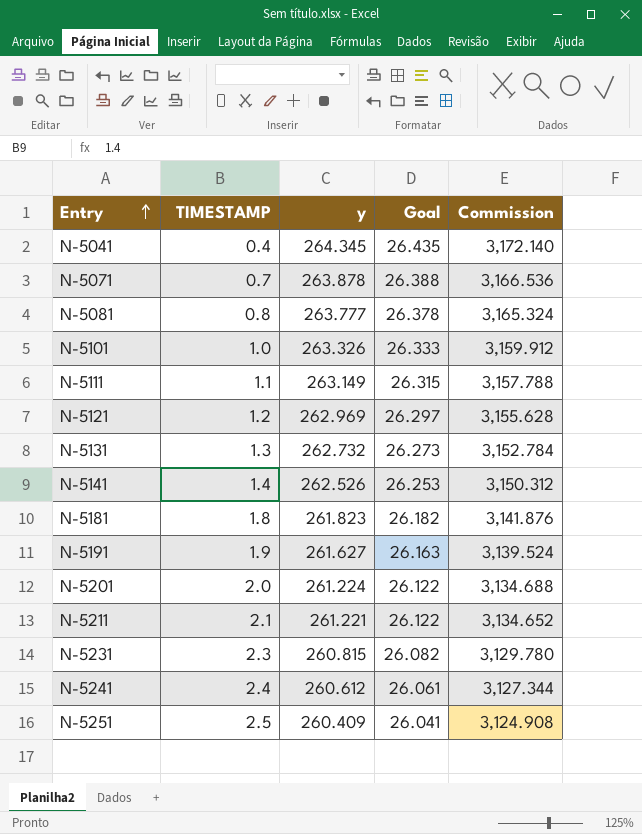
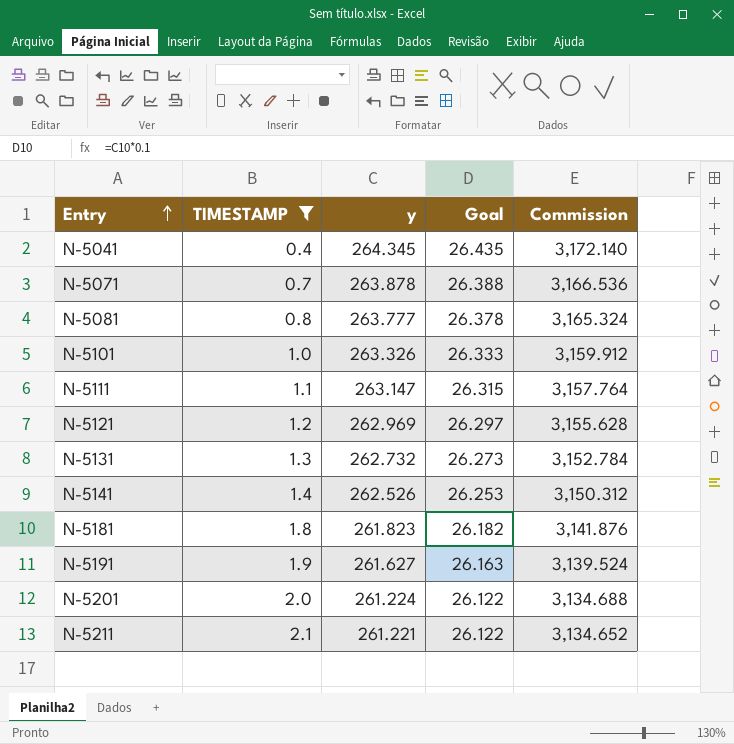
filter: none -> TIMESTAMP <= 2.1
N-5111 | y: 263.149 -> 263.147
N-5111 | Commission: 3,157.788 -> 3,157.764

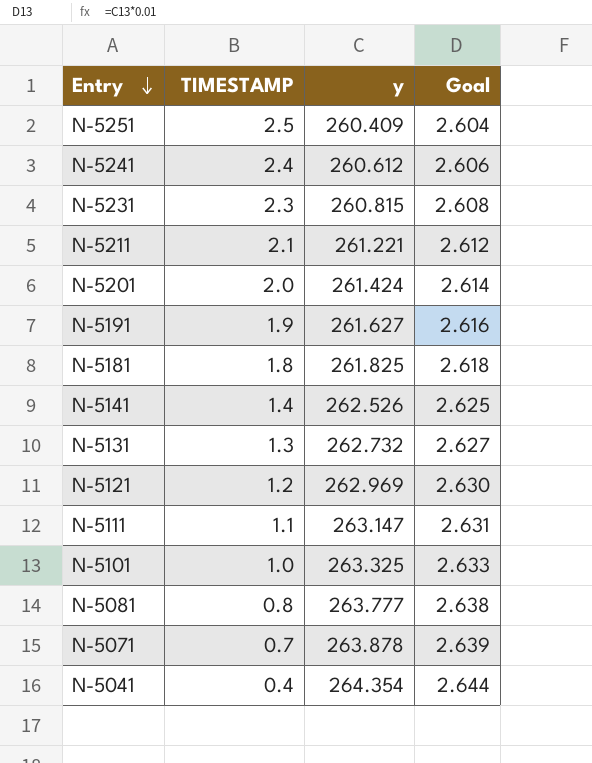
filter: TIMESTAMP <= 2.1 -> none
row order: Entry ascending -> Entry descending
column Commission | formula: [y] * 12 -> none
column Goal | formula: [y] * 0.1 -> [y] * 0.01
N-5201 | y: 261.224 -> 261.424
N-5181 | y: 261.823 -> 261.825
N-5101 | y: 263.326 -> 263.325
N-5041 | y: 264.345 -> 264.354

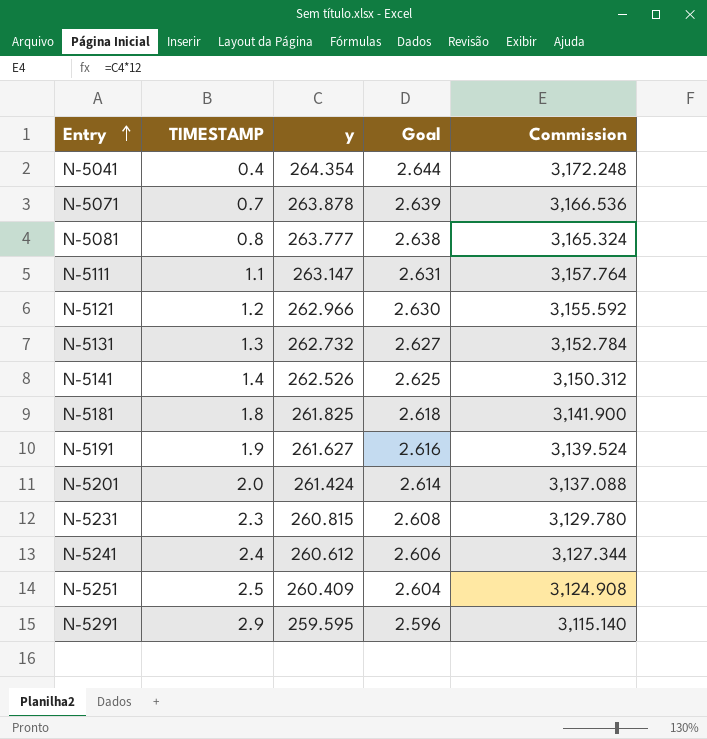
row order: Entry descending -> Entry ascending
column Commission | formula: none -> [y] * 12
row N-5211: 2.1 | 261.221 | 2.612 -> none
row N-5101: 1.0 | 263.325 | 2.633 -> none
N-5121 | y: 262.969 -> 262.966
row N-5291: none -> 2.9 | 259.595 | 2.596 | 3,115.140

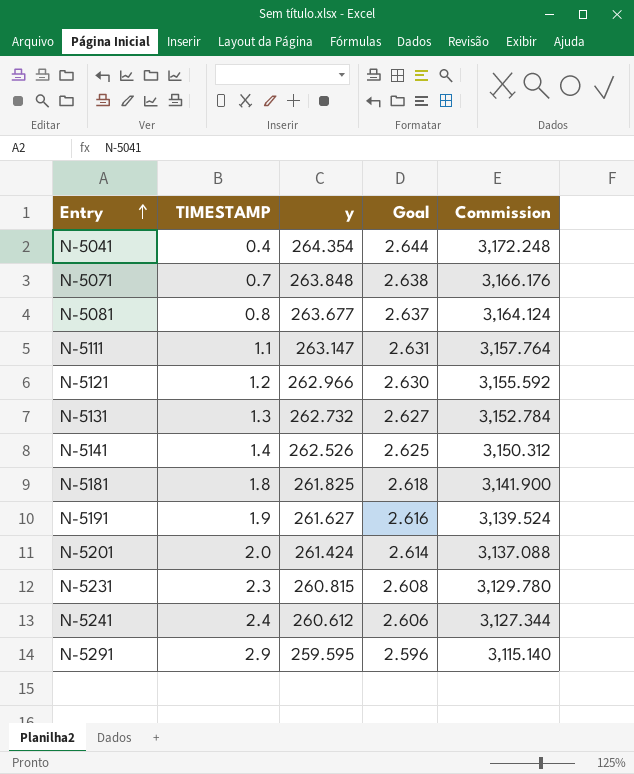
row N-5251: 2.5 | 260.409 | 2.604 | 3,124.908 -> none
N-5071 | y: 263.878 -> 263.848
N-5071 | Goal: 2.639 -> 2.638
N-5071 | Commission: 3,166.536 -> 3,166.176
N-5081 | y: 263.777 -> 263.677
N-5081 | Goal: 2.638 -> 2.637
N-5081 | Commission: 3,165.324 -> 3,164.124

